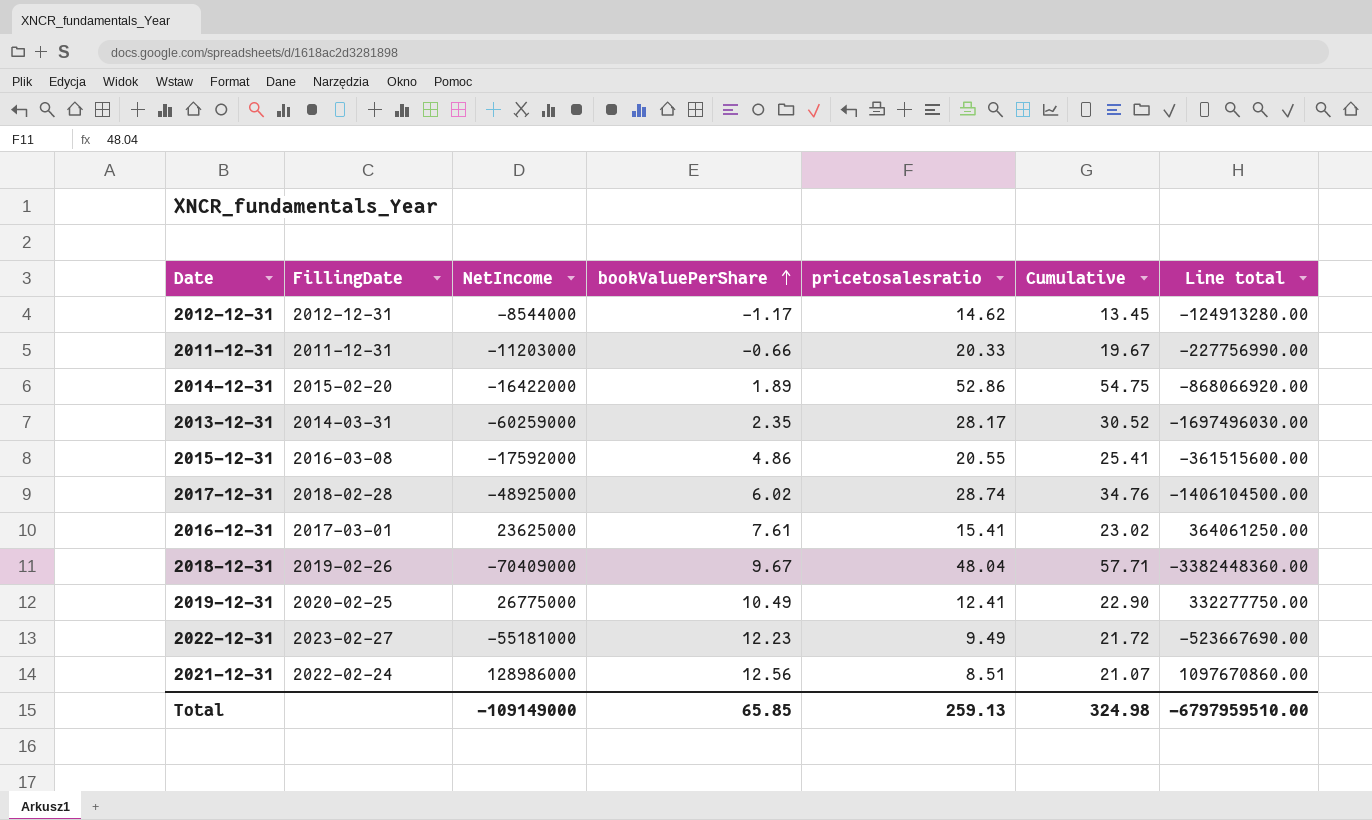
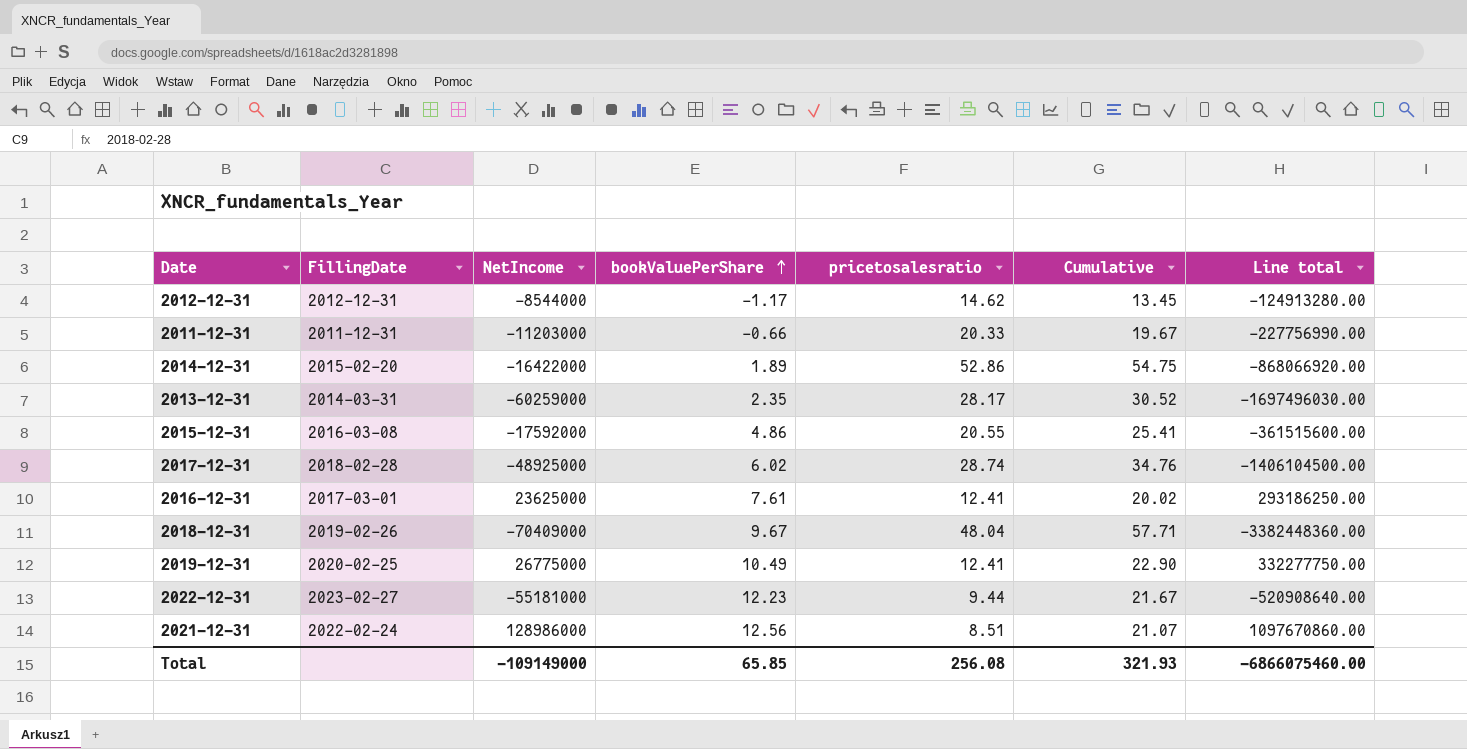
2016-12-31 | pricetosalesratio: 15.41 -> 12.41
2016-12-31 | Cumulative: 23.02 -> 20.02
2016-12-31 | Line total: 364061250.00 -> 293186250.00
2022-12-31 | pricetosalesratio: 9.49 -> 9.44
2022-12-31 | Cumulative: 21.72 -> 21.67
2022-12-31 | Line total: -523667690.00 -> -520908640.00
Total | pricetosalesratio: 259.13 -> 256.08
Total | Cumulative: 324.98 -> 321.93
Total | Line total: -6797959510.00 -> -6866075460.00

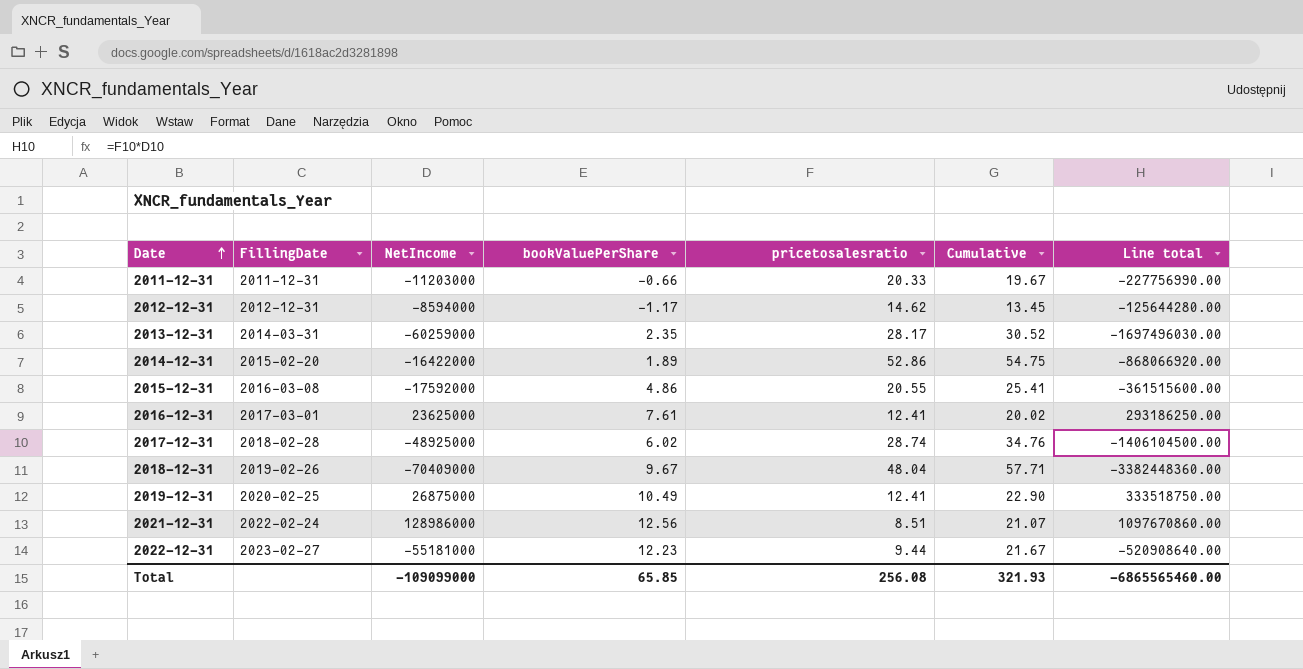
row order: bookValuePerShare ascending -> Date ascending
2012-12-31 | NetIncome: -8544000 -> -8594000
2012-12-31 | Line total: -124913280.00 -> -125644280.00
2019-12-31 | NetIncome: 26775000 -> 26875000
2019-12-31 | Line total: 332277750.00 -> 333518750.00
Total | NetIncome: -109149000 -> -109099000
Total | Line total: -6866075460.00 -> -6865565460.00

